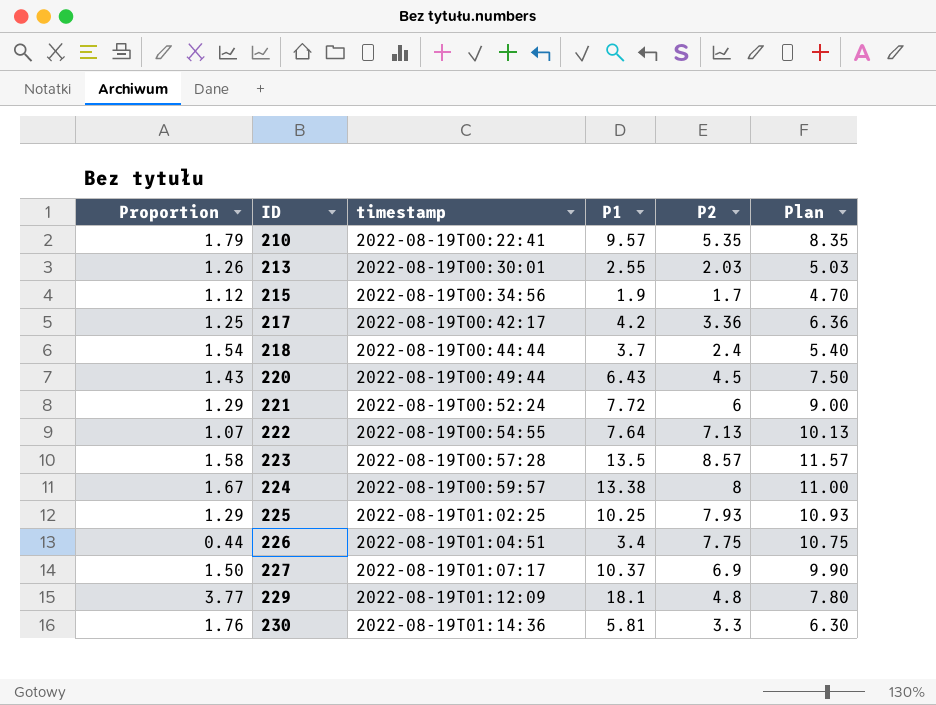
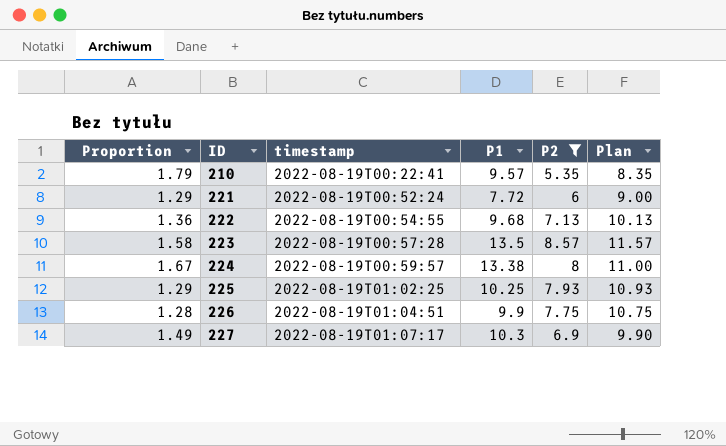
filter: none -> P2 >= 5.35
222 | Proportion: 1.07 -> 1.36
222 | P1: 7.64 -> 9.68
226 | Proportion: 0.44 -> 1.28
226 | P1: 3.4 -> 9.9
227 | Proportion: 1.50 -> 1.49
227 | P1: 10.37 -> 10.3

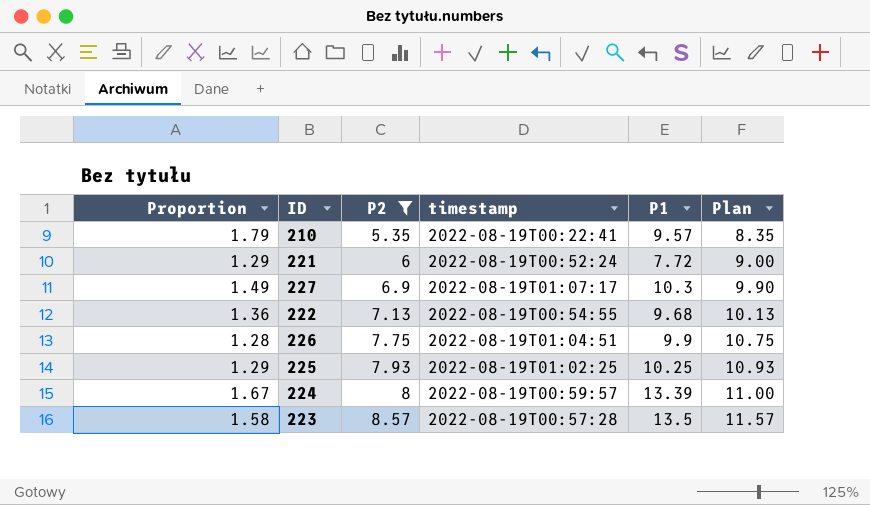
row order: ID ascending -> P2 ascending
column P2 | position: 5 -> 3
224 | P1: 13.38 -> 13.39

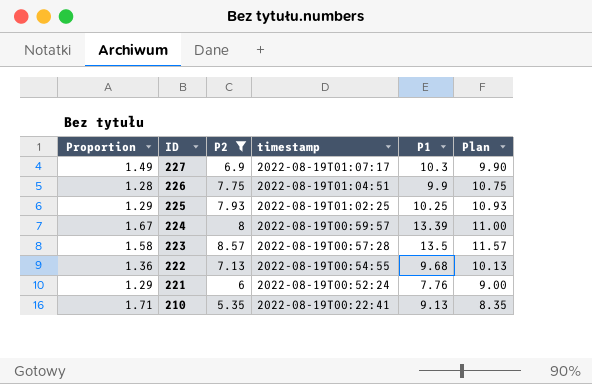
row order: P2 ascending -> ID descending
221 | P1: 7.72 -> 7.76
210 | Proportion: 1.79 -> 1.71
210 | P1: 9.57 -> 9.13

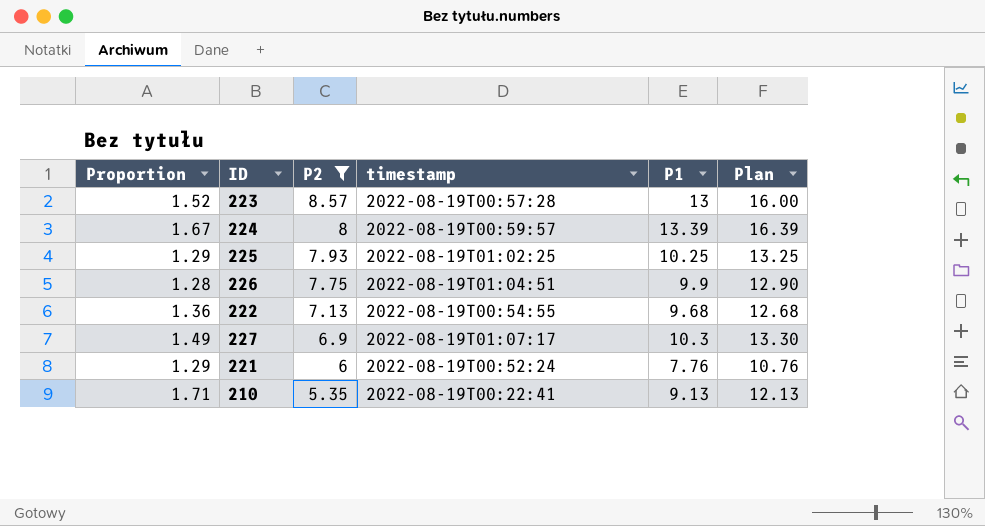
row order: ID descending -> P2 descending
column Plan | formula: [P2] + 3 -> [P1] + 3
223 | Proportion: 1.58 -> 1.52
223 | P1: 13.5 -> 13

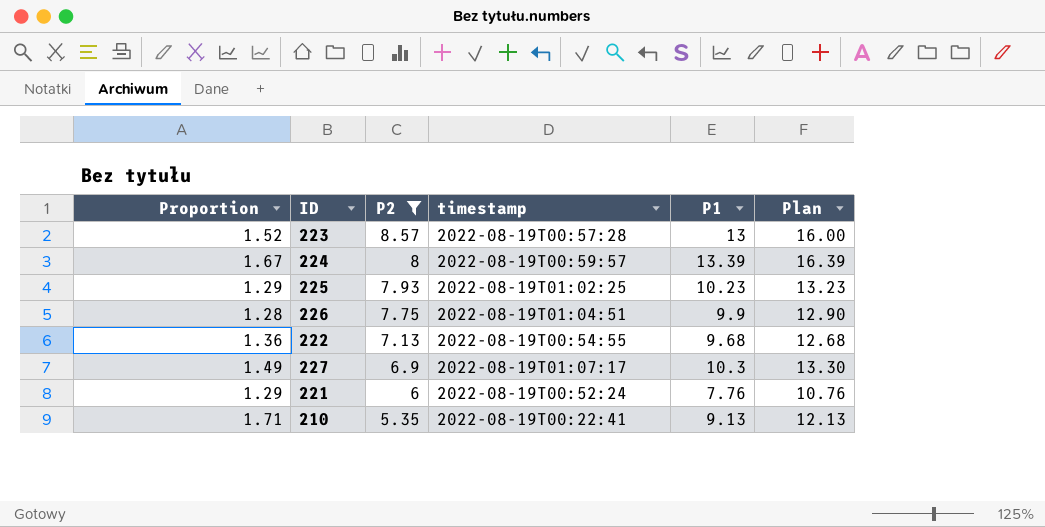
225 | P1: 10.25 -> 10.23
225 | Plan: 13.25 -> 13.23

